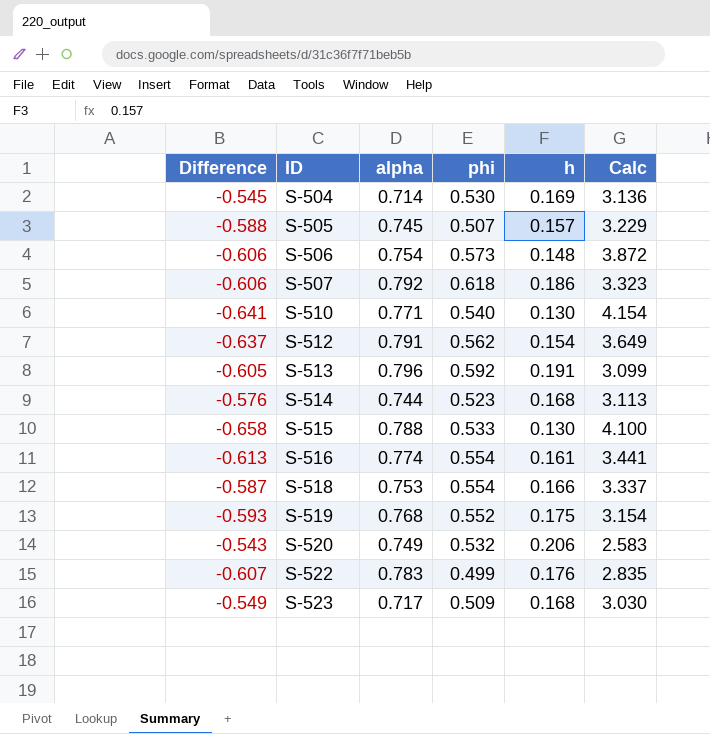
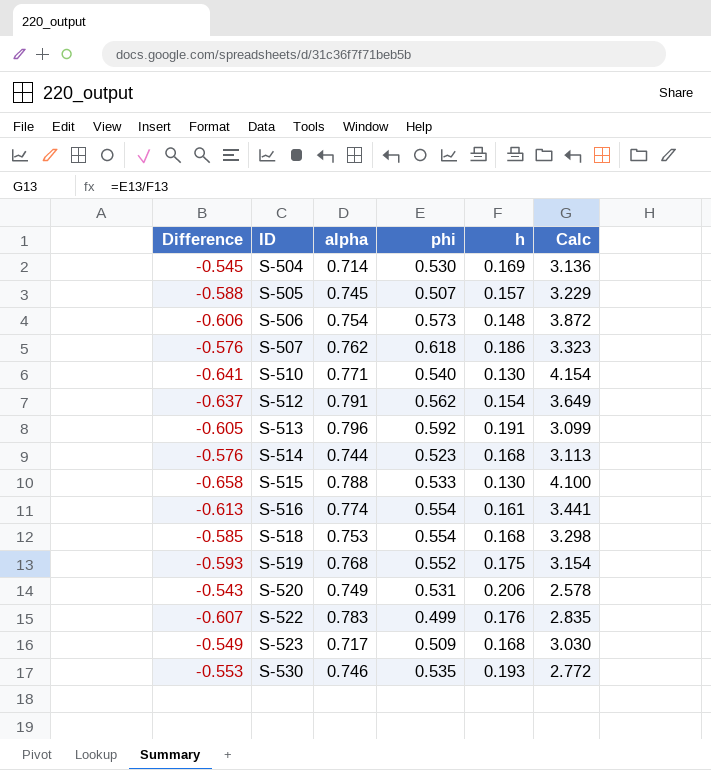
S-507 | Difference: -0.606 -> -0.576
S-507 | alpha: 0.792 -> 0.762
S-518 | Difference: -0.587 -> -0.585
S-518 | h: 0.166 -> 0.168
S-518 | Calc: 3.337 -> 3.298
S-520 | phi: 0.532 -> 0.531
S-520 | Calc: 2.583 -> 2.578
row S-530: none -> -0.553 | 0.746 | 0.535 | 0.193 | 2.772

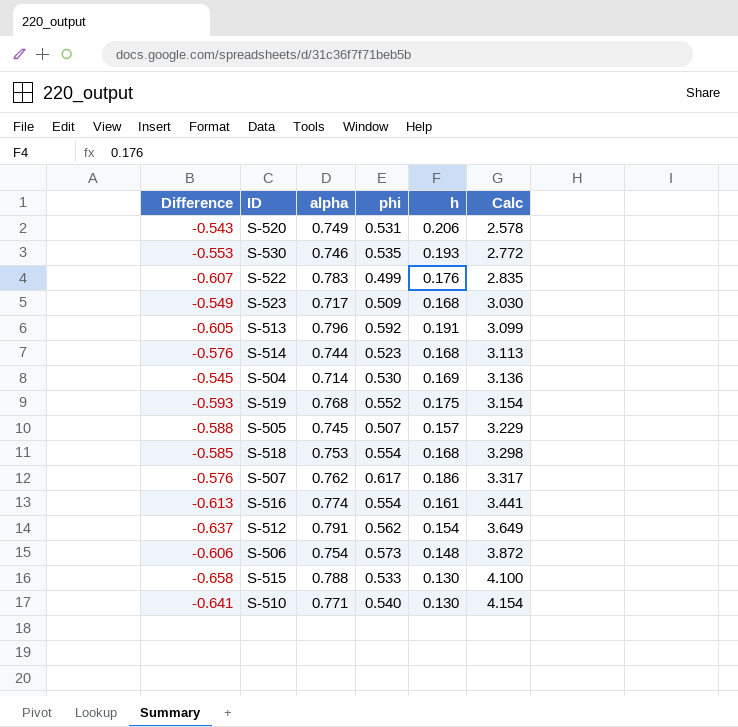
row order: ID ascending -> Calc ascending
S-507 | phi: 0.618 -> 0.617
S-507 | Calc: 3.323 -> 3.317

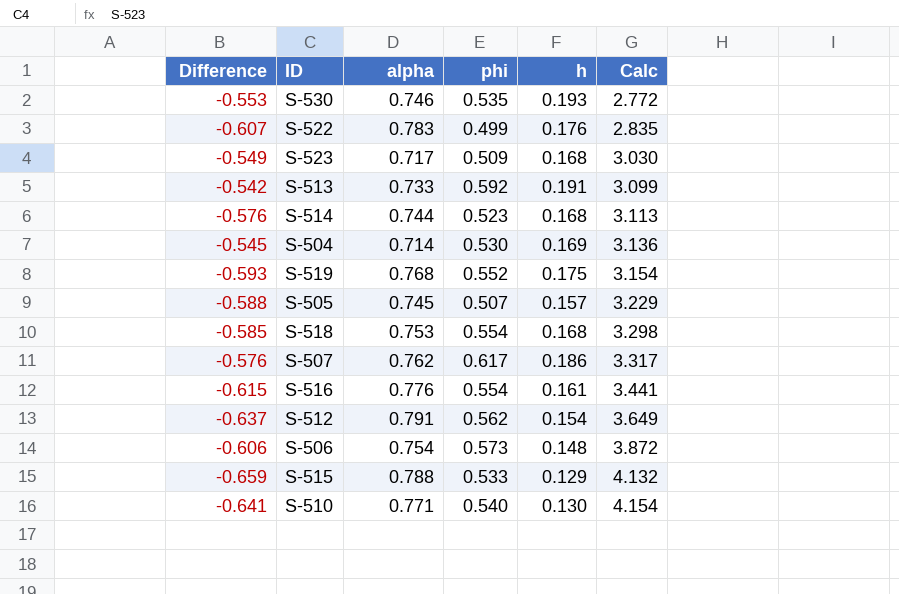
row S-520: -0.543 | 0.749 | 0.531 | 0.206 | 2.578 -> none
S-513 | Difference: -0.605 -> -0.542
S-513 | alpha: 0.796 -> 0.733
S-516 | Difference: -0.613 -> -0.615
S-516 | alpha: 0.774 -> 0.776
S-515 | Difference: -0.658 -> -0.659
S-515 | h: 0.130 -> 0.129
S-515 | Calc: 4.100 -> 4.132

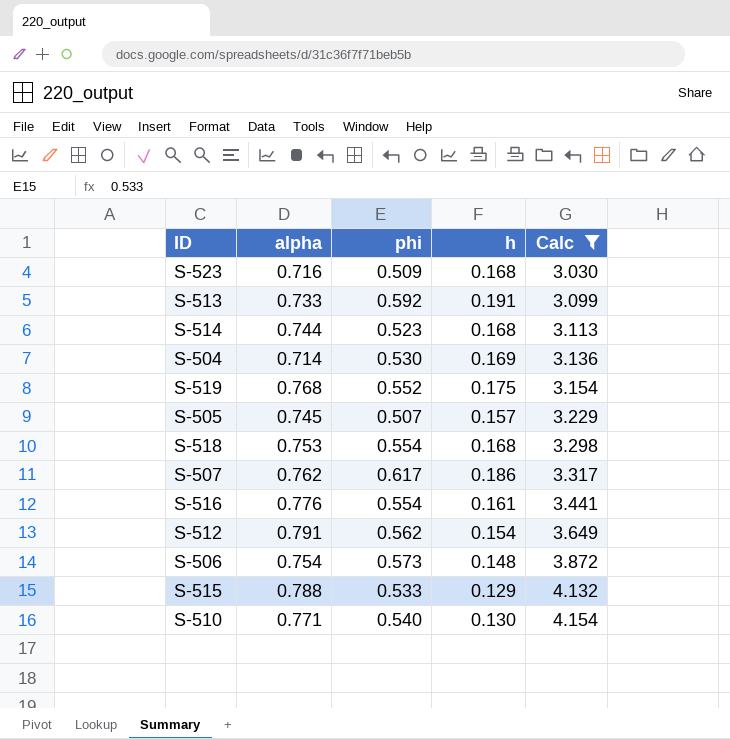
filter: none -> Calc >= 3.030
column Difference | formula: [h] - [alpha] -> none
S-523 | alpha: 0.717 -> 0.716

